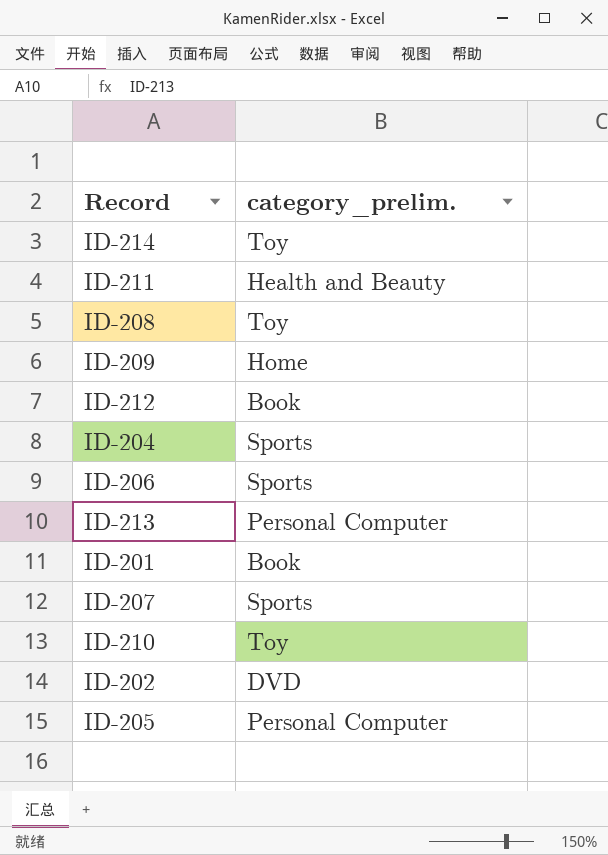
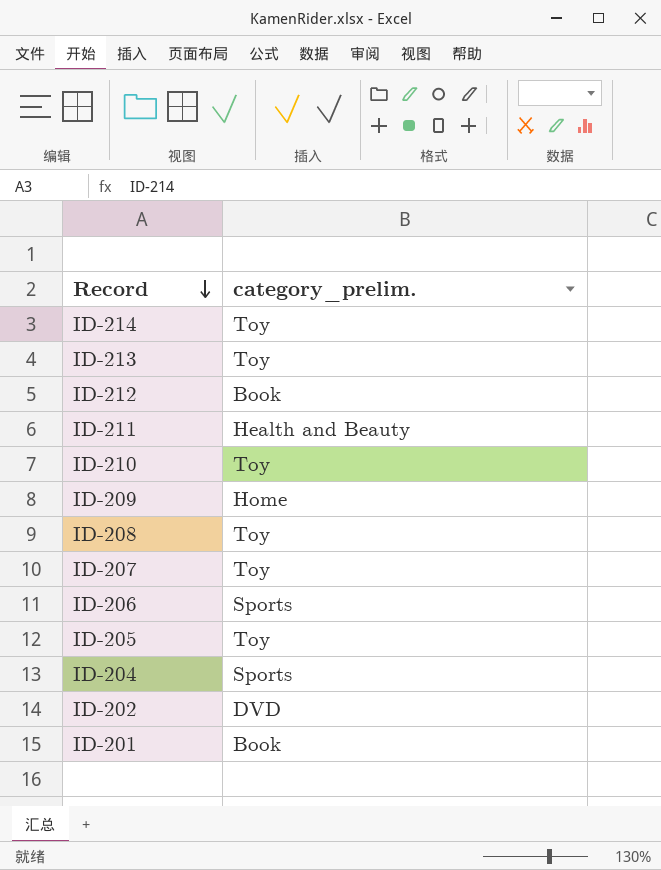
row order: none -> Record descending
ID-213 | category_prelim.: Personal Computer -> Toy
ID-207 | category_prelim.: Sports -> Toy
ID-205 | category_prelim.: Personal Computer -> Toy

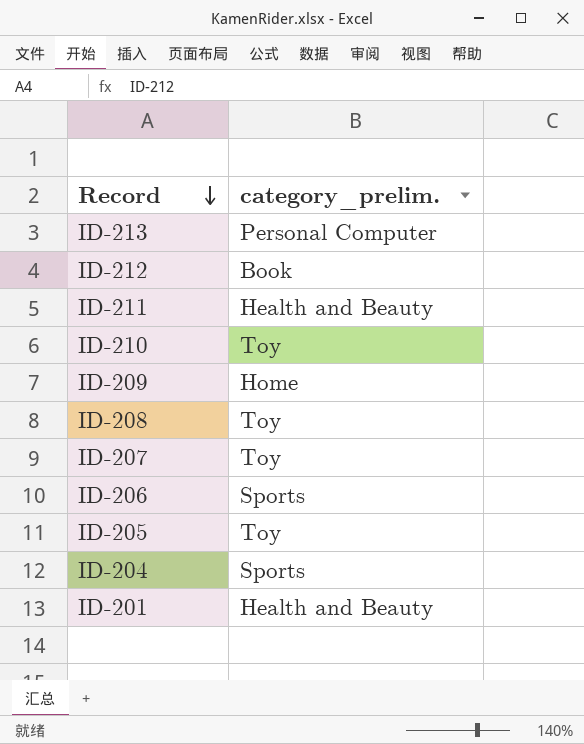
row ID-214: Toy -> none
row ID-202: DVD -> none
ID-213 | category_prelim.: Toy -> Personal Computer
ID-201 | category_prelim.: Book -> Health and Beauty

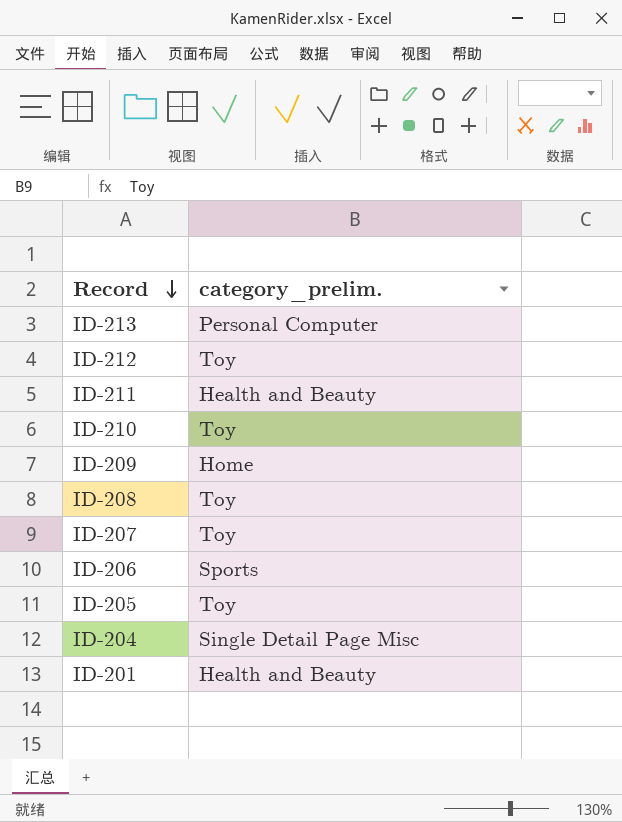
ID-212 | category_prelim.: Book -> Toy
ID-204 | category_prelim.: Sports -> Single Detail Page Misc

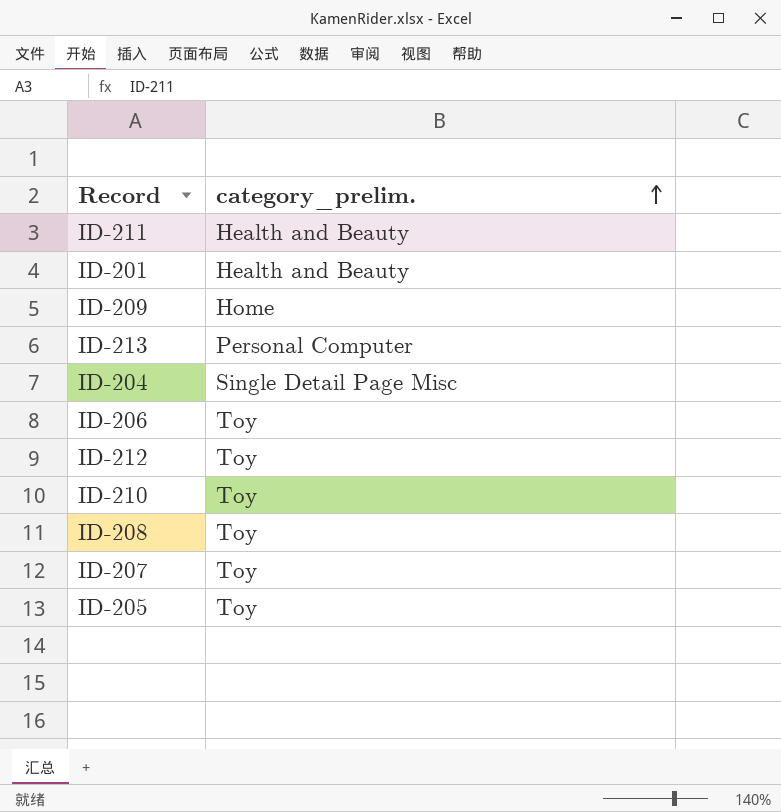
row order: Record descending -> category_prelim. ascending
ID-206 | category_prelim.: Sports -> Toy

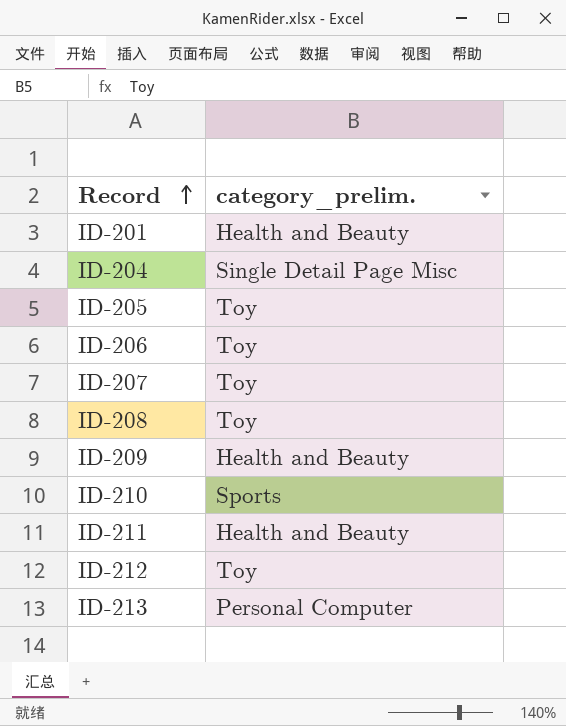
row order: category_prelim. ascending -> Record ascending
ID-209 | category_prelim.: Home -> Health and Beauty
ID-210 | category_prelim.: Toy -> Sports

